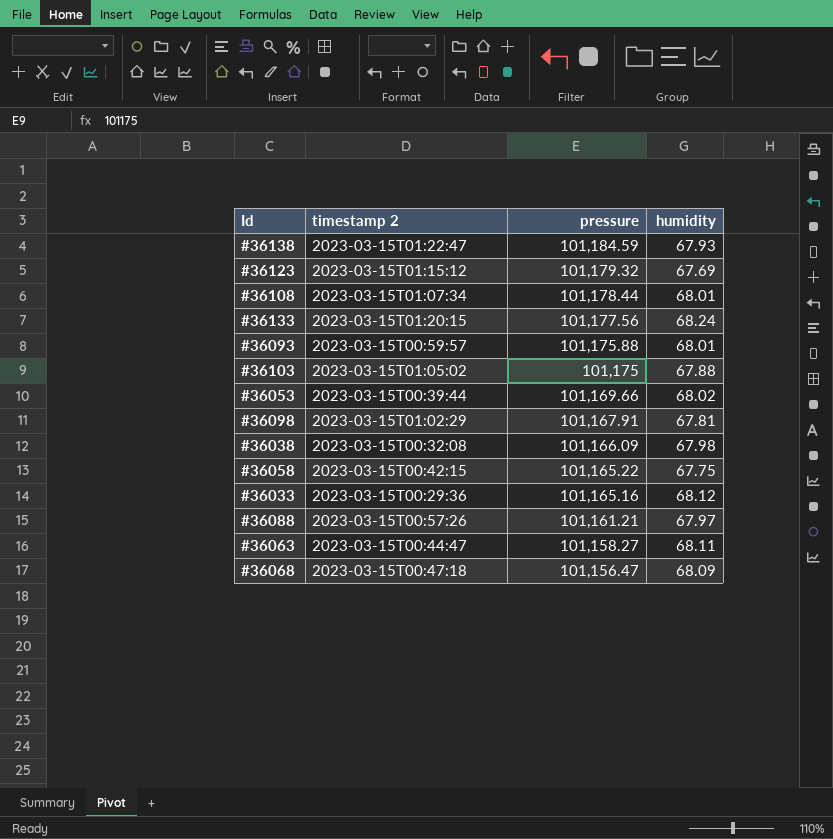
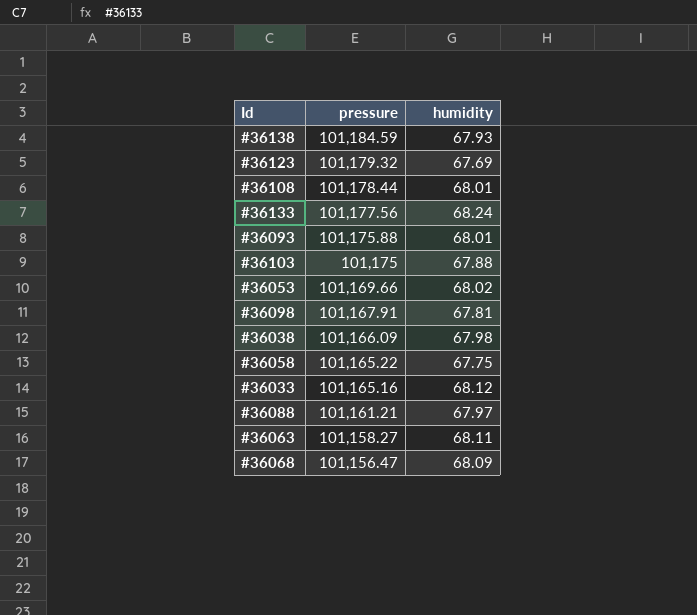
column timestamp 2 | position: 2 -> none

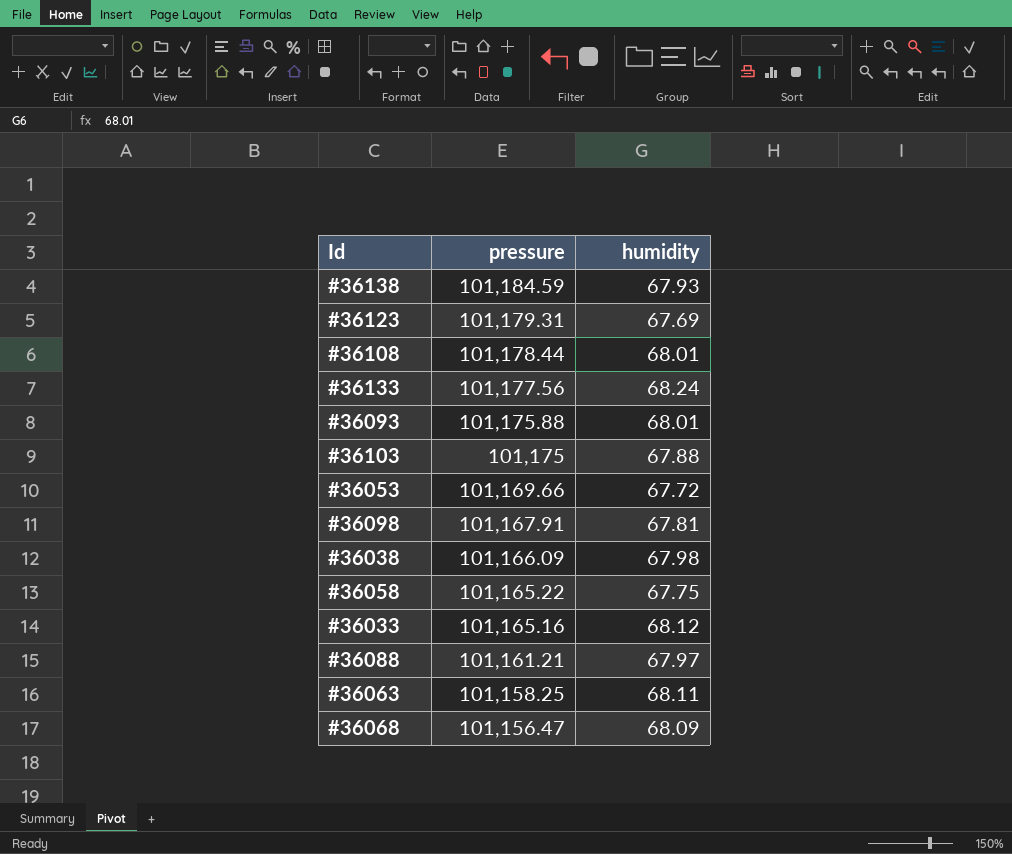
#36123 | pressure: 101,179.32 -> 101,179.31
#36053 | humidity: 68.02 -> 67.72
#36063 | pressure: 101,158.27 -> 101,158.25

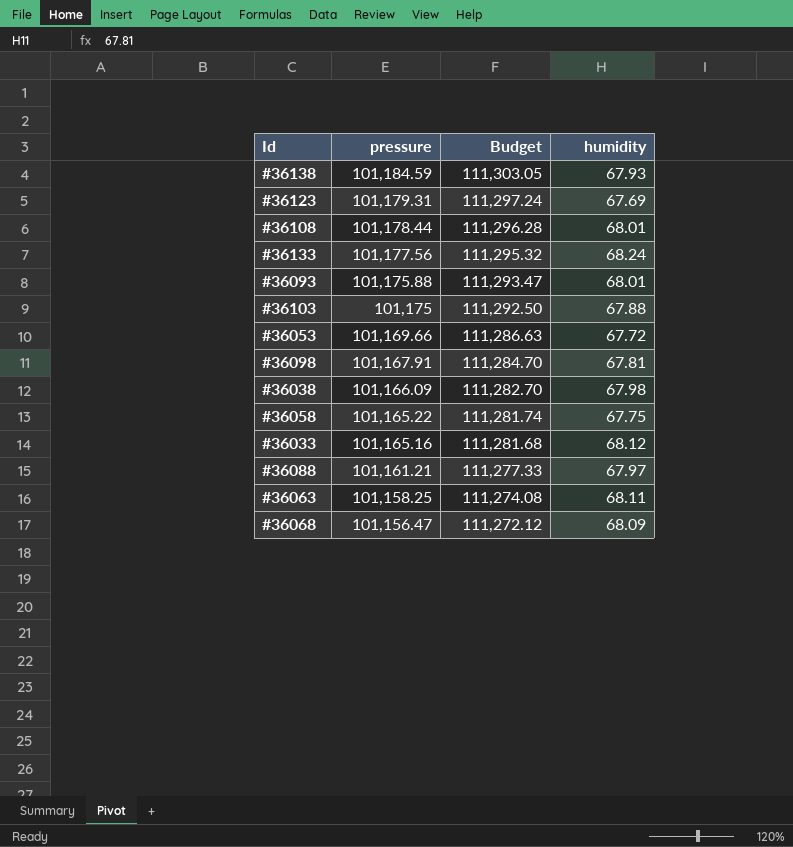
column Budget | formula: none -> [pressure] * 1.1

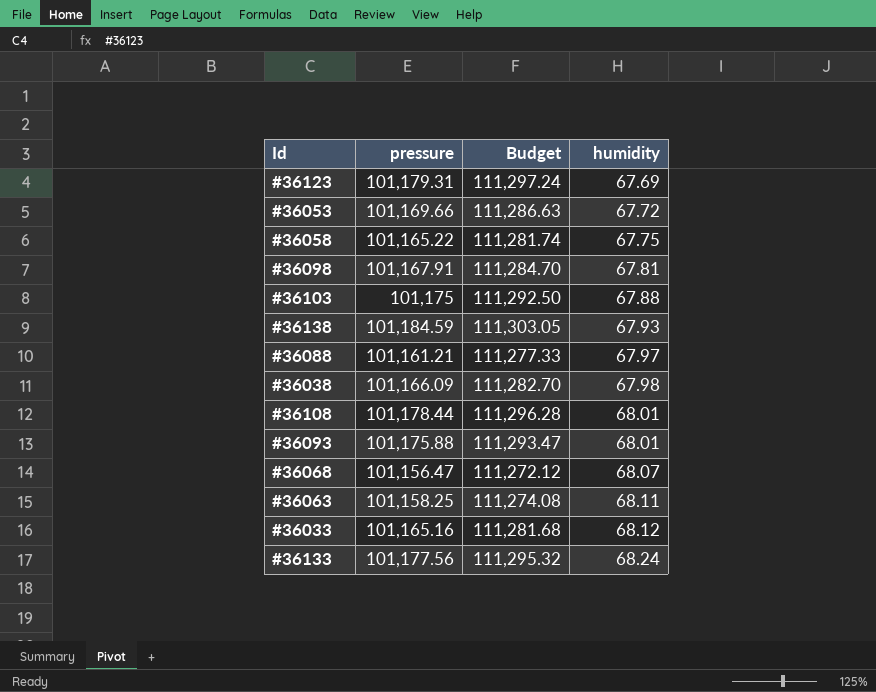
row order: pressure descending -> humidity ascending
#36068 | humidity: 68.09 -> 68.07

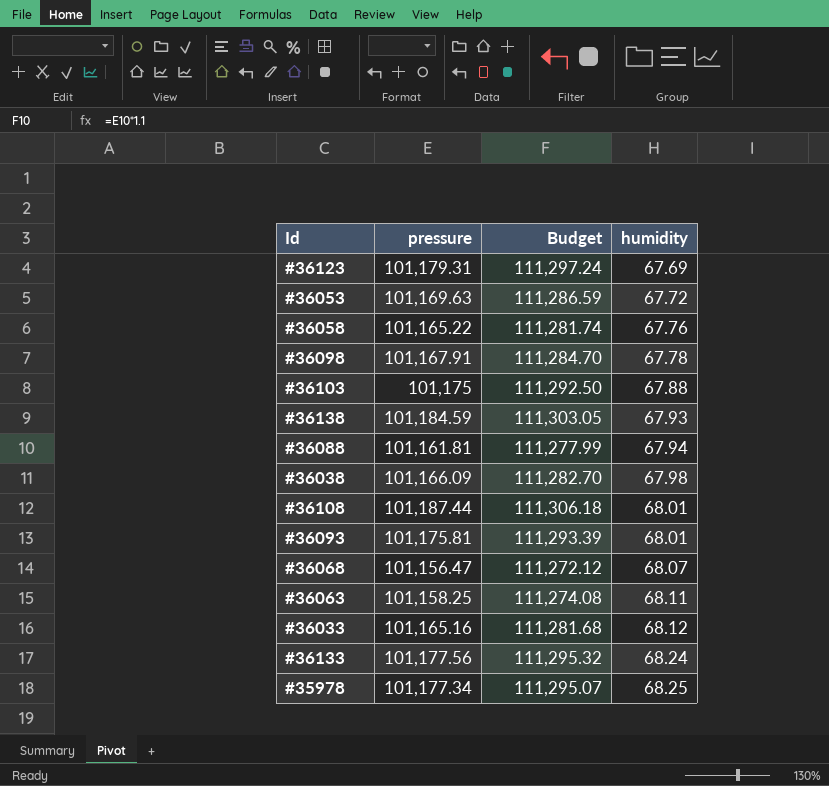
#36053 | pressure: 101,169.66 -> 101,169.63
#36053 | Budget: 111,286.63 -> 111,286.59
#36058 | humidity: 67.75 -> 67.76
#36098 | humidity: 67.81 -> 67.78
#36088 | pressure: 101,161.21 -> 101,161.81
#36088 | Budget: 111,277.33 -> 111,277.99
#36088 | humidity: 67.97 -> 67.94
#36108 | pressure: 101,178.44 -> 101,187.44
#36108 | Budget: 111,296.28 -> 111,306.18
#36093 | pressure: 101,175.88 -> 101,175.81
#36093 | Budget: 111,293.47 -> 111,293.39
row #35978: none -> 101,177.34 | 111,295.07 | 68.25

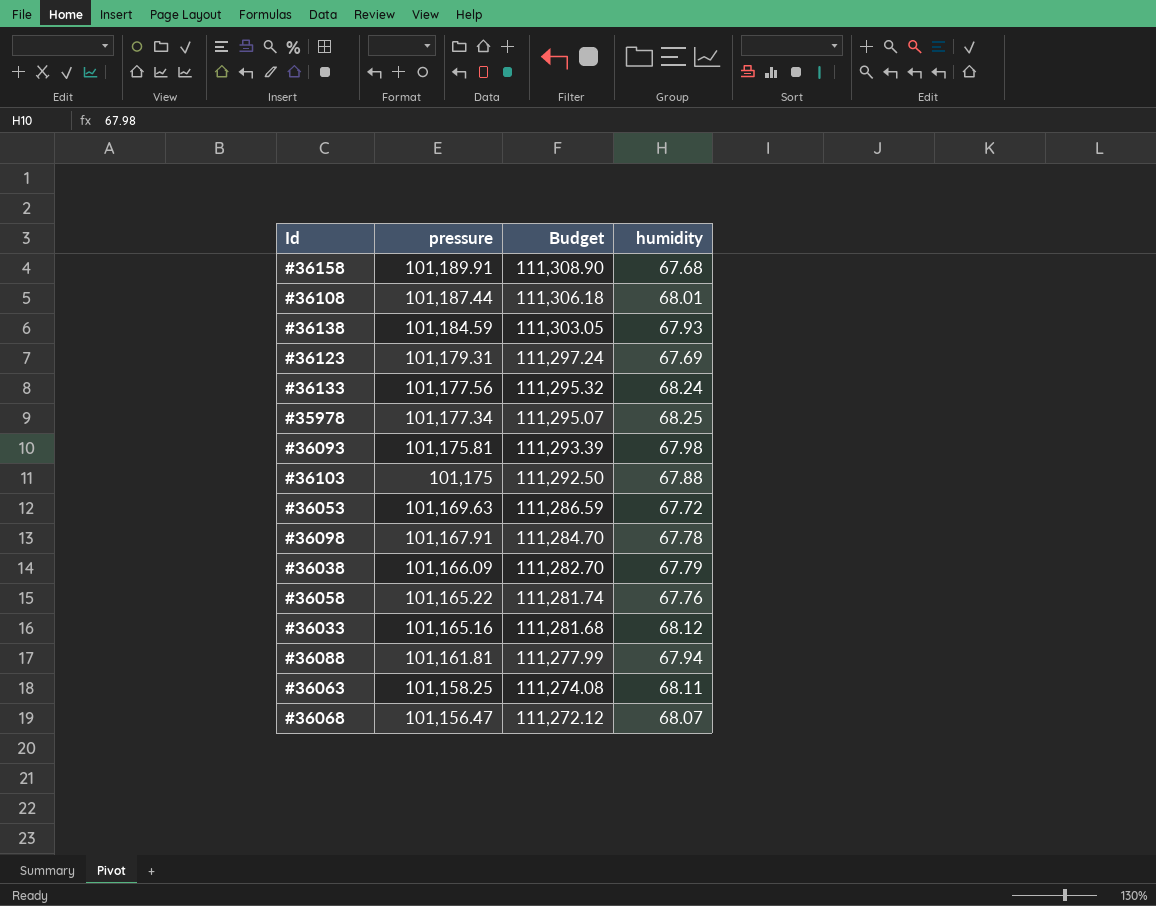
row order: humidity ascending -> pressure descending
row #36158: none -> 101,189.91 | 111,308.90 | 67.68
#36093 | humidity: 68.01 -> 67.98
#36038 | humidity: 67.98 -> 67.79

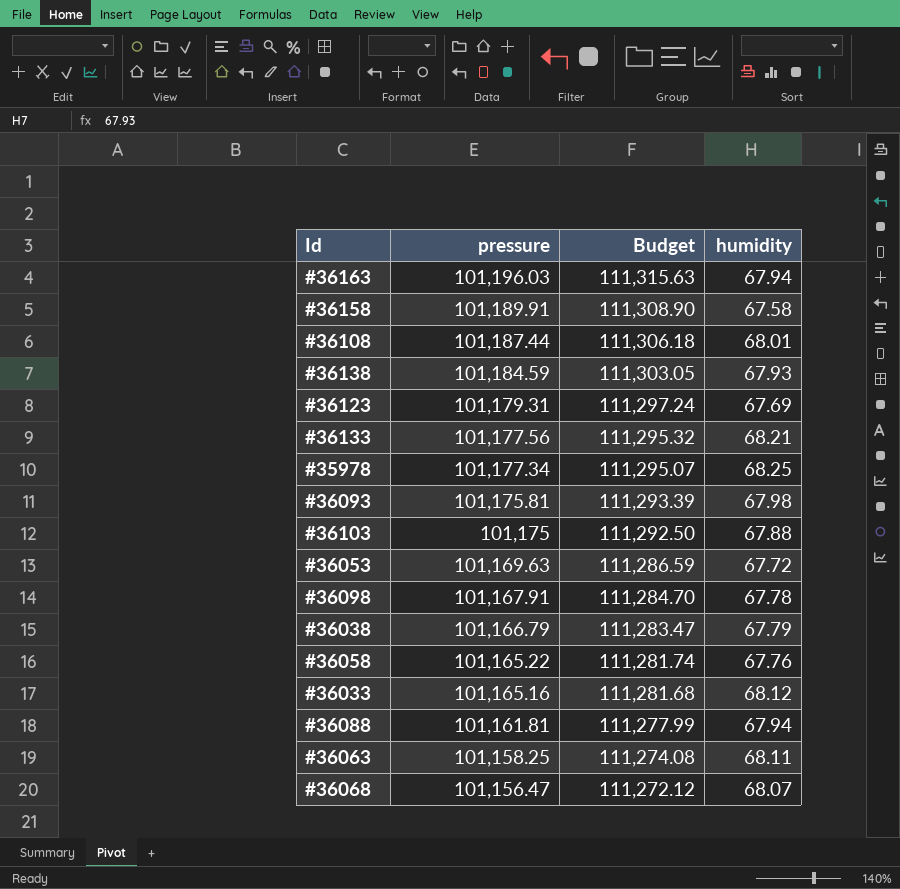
row #36163: none -> 101,196.03 | 111,315.63 | 67.94
#36158 | humidity: 67.68 -> 67.58
#36133 | humidity: 68.24 -> 68.21
#36038 | pressure: 101,166.09 -> 101,166.79
#36038 | Budget: 111,282.70 -> 111,283.47

